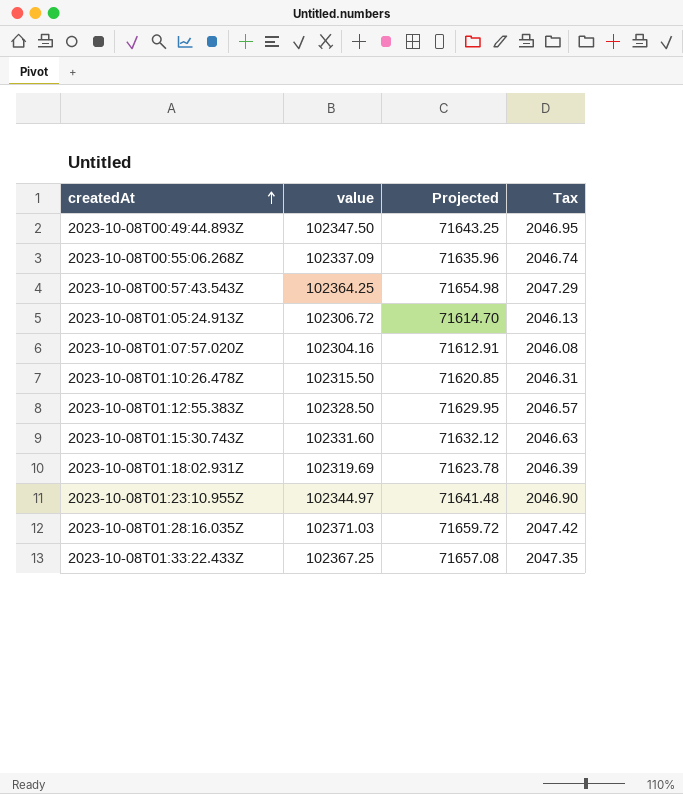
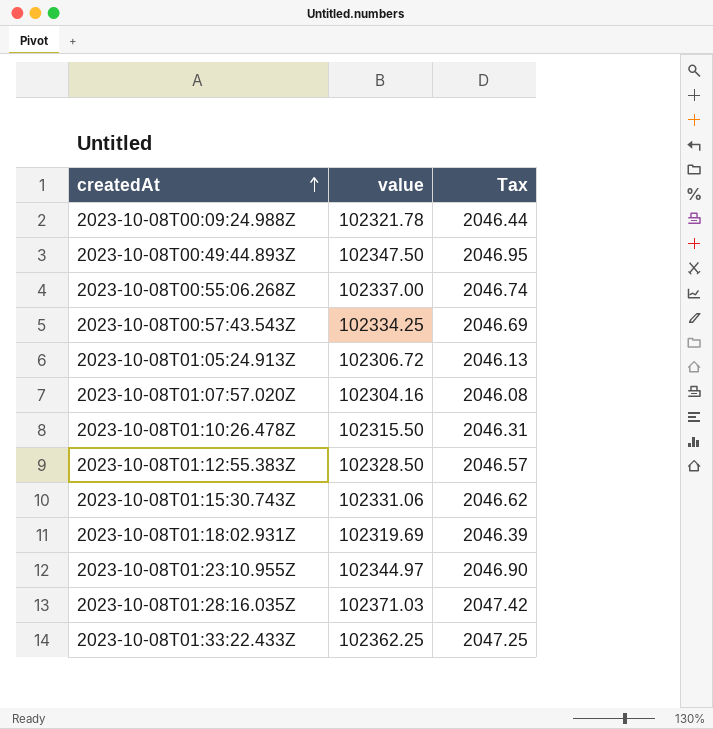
column Projected | formula: [value] * 0.7 -> none
row 2023-10-08T00:09:24.988Z: none -> 102321.78 | 2046.44
2023-10-08T00:55:06.268Z | value: 102337.09 -> 102337.00
2023-10-08T00:57:43.543Z | value: 102364.25 -> 102334.25
2023-10-08T00:57:43.543Z | Tax: 2047.29 -> 2046.69
2023-10-08T01:15:30.743Z | value: 102331.60 -> 102331.06
2023-10-08T01:15:30.743Z | Tax: 2046.63 -> 2046.62
2023-10-08T01:33:22.433Z | value: 102367.25 -> 102362.25
2023-10-08T01:33:22.433Z | Tax: 2047.35 -> 2047.25

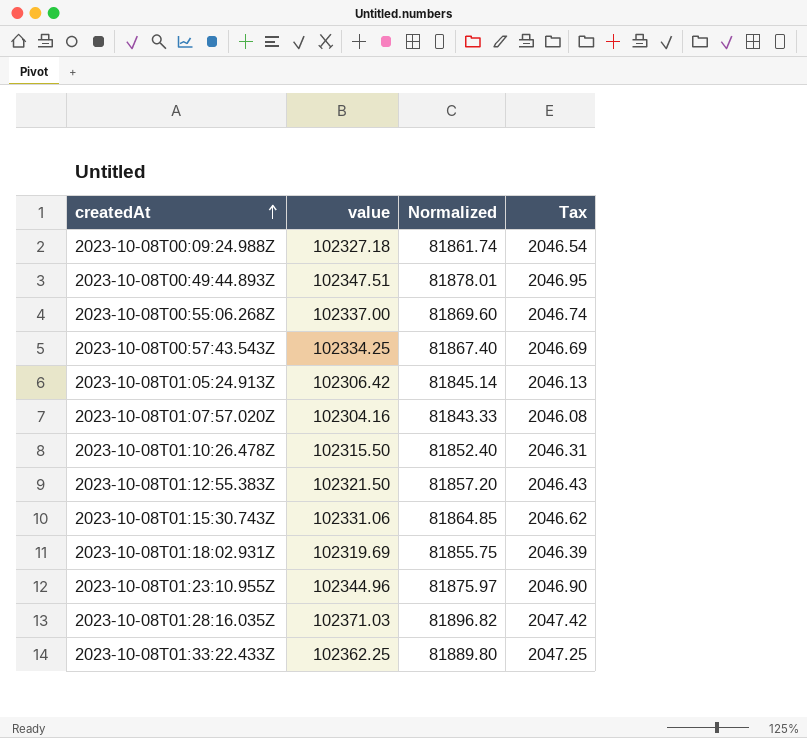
column Normalized | formula: none -> [value] * 0.8
2023-10-08T00:09:24.988Z | value: 102321.78 -> 102327.18
2023-10-08T00:09:24.988Z | Tax: 2046.44 -> 2046.54
2023-10-08T00:49:44.893Z | value: 102347.50 -> 102347.51
2023-10-08T01:05:24.913Z | value: 102306.72 -> 102306.42
2023-10-08T01:12:55.383Z | value: 102328.50 -> 102321.50
2023-10-08T01:12:55.383Z | Tax: 2046.57 -> 2046.43
2023-10-08T01:23:10.955Z | value: 102344.97 -> 102344.96

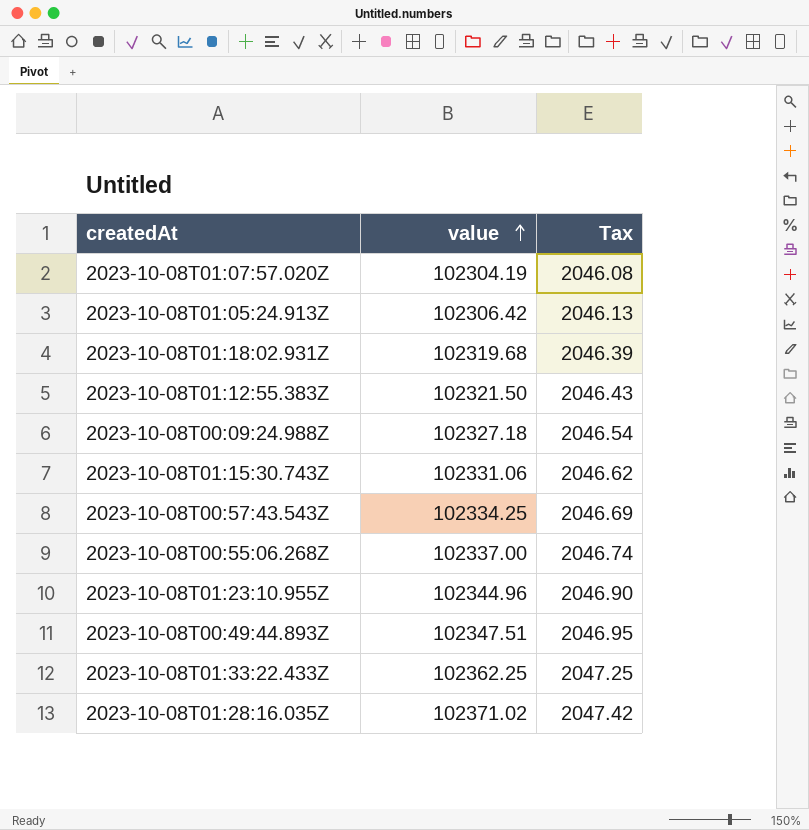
row order: createdAt ascending -> value ascending
column Normalized | formula: [value] * 0.8 -> none
row 2023-10-08T01:10:26.478Z: 102315.50 | 81852.40 | 2046.31 -> none
2023-10-08T01:07:57.020Z | value: 102304.16 -> 102304.19
2023-10-08T01:18:02.931Z | value: 102319.69 -> 102319.68
2023-10-08T01:28:16.035Z | value: 102371.03 -> 102371.02

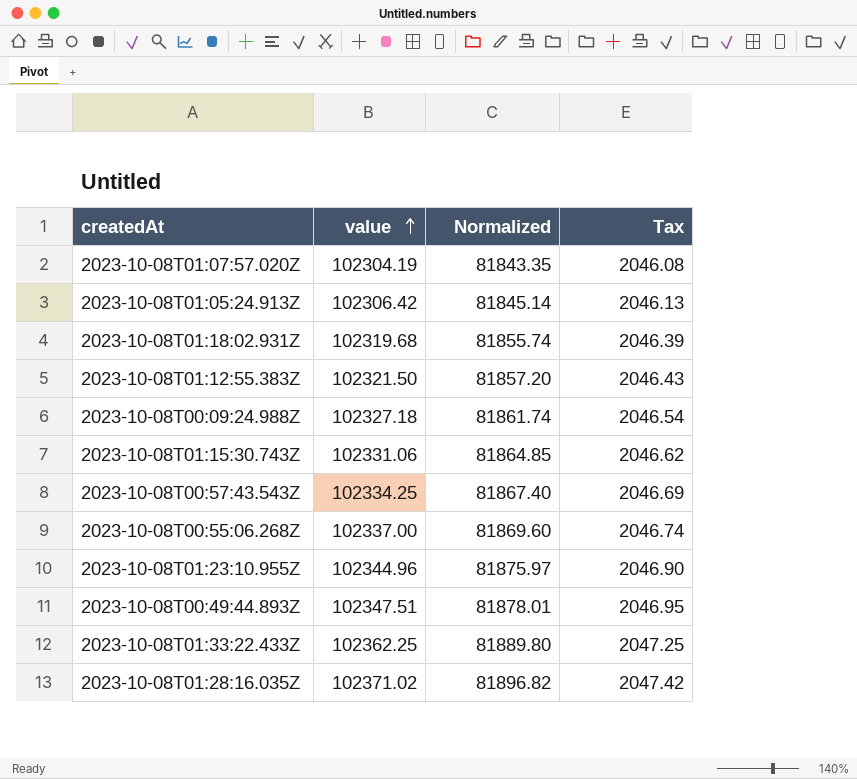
column Normalized | formula: none -> [value] * 0.8

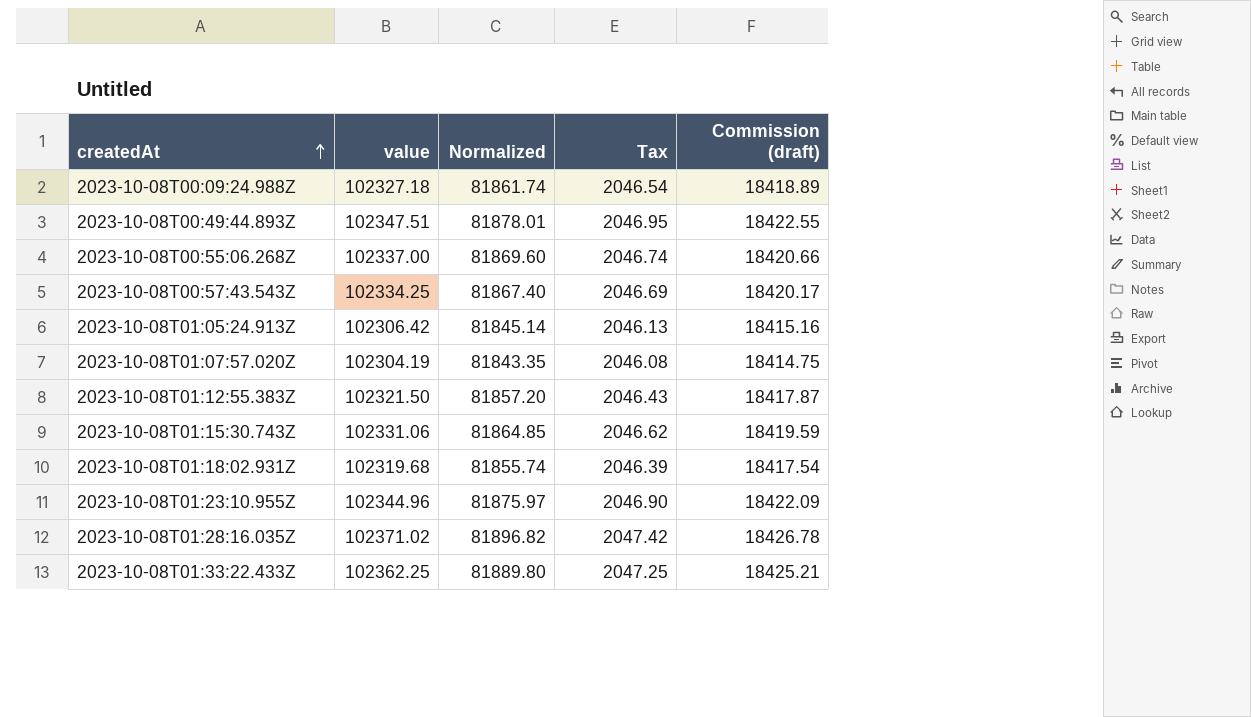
row order: value ascending -> createdAt ascending
column Commission (draft) | formula: none -> [value] * 0.18

